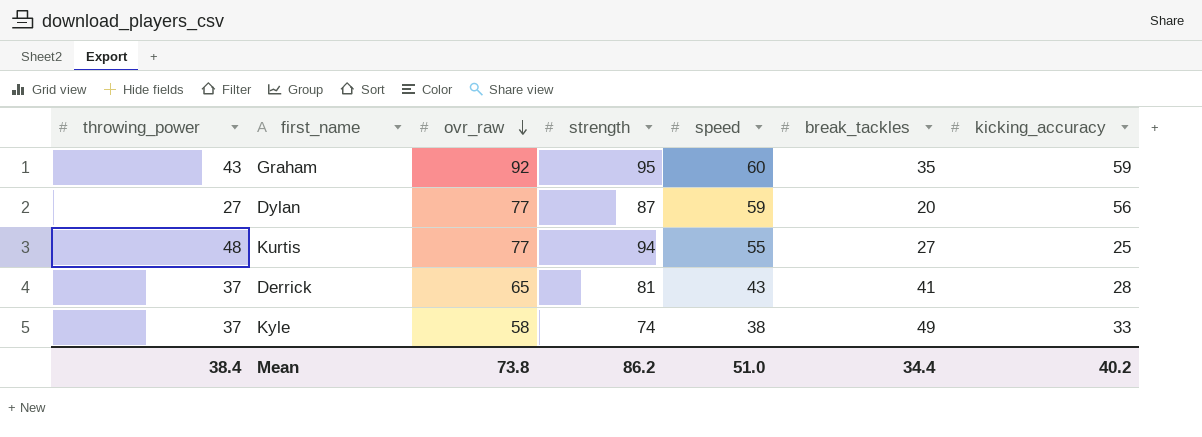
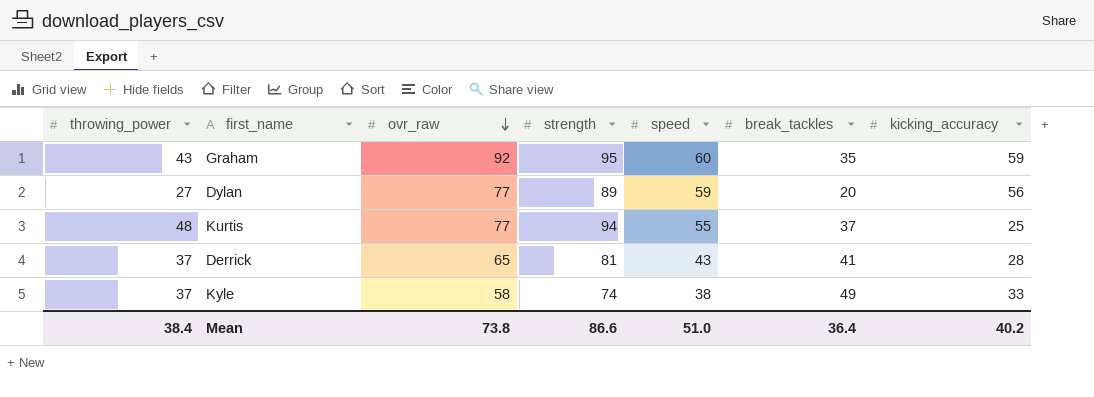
Dylan | strength: 87 -> 89
Kurtis | break_tackles: 27 -> 37
Mean | strength: 86.2 -> 86.6
Mean | break_tackles: 34.4 -> 36.4

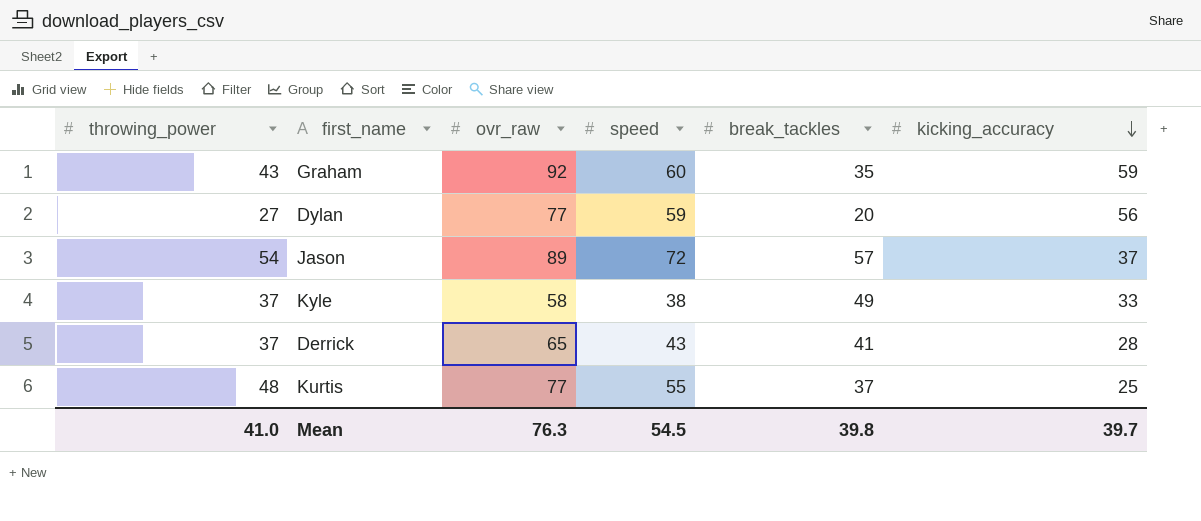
row order: ovr_raw descending -> kicking_accuracy descending
column strength | position: 4 -> none
row Jason: none -> 54 | 89 | 72 | 57 | 37
Mean | throwing_power: 38.4 -> 41.0
Mean | ovr_raw: 73.8 -> 76.3
Mean | speed: 51.0 -> 54.5
Mean | break_tackles: 36.4 -> 39.8
Mean | kicking_accuracy: 40.2 -> 39.7

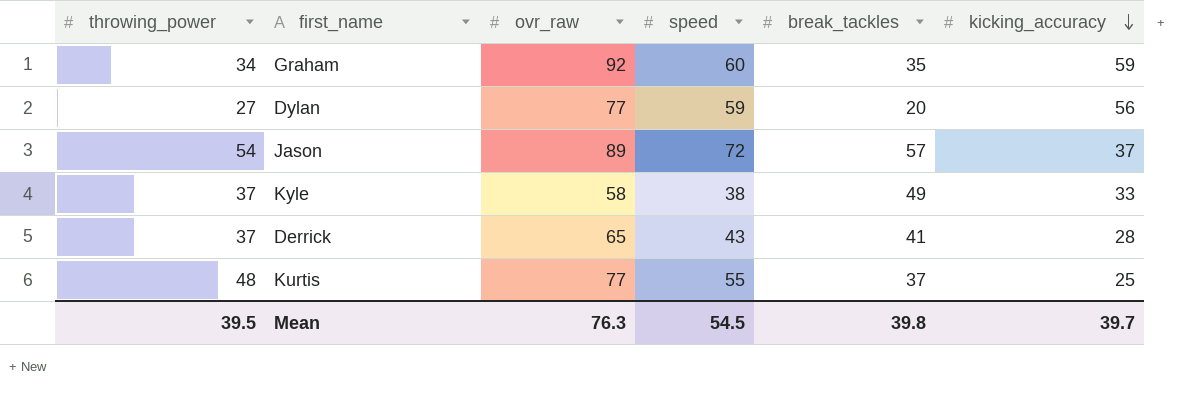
Graham | throwing_power: 43 -> 34
Mean | throwing_power: 41.0 -> 39.5

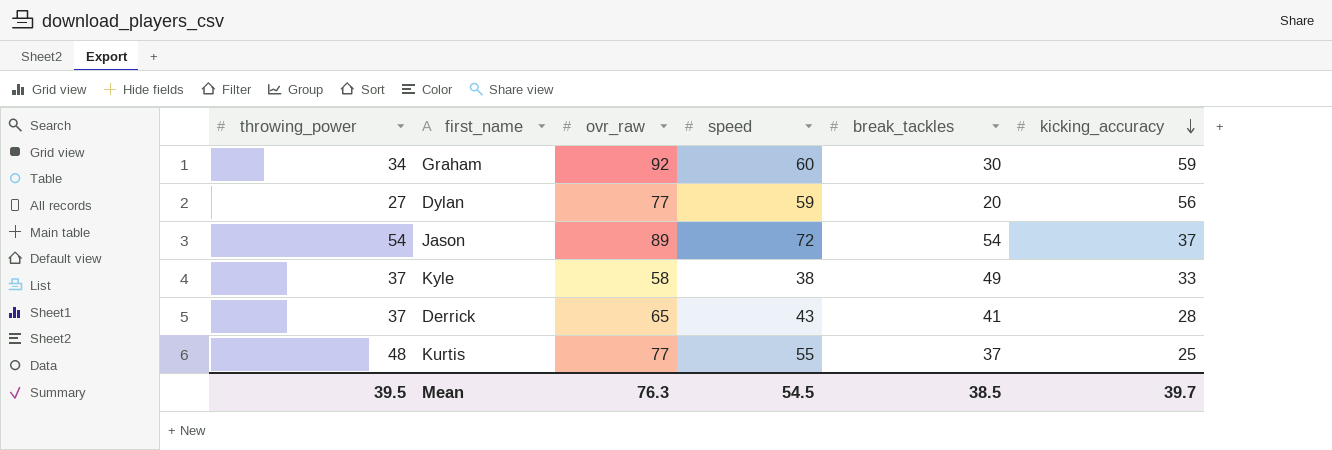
Graham | break_tackles: 35 -> 30
Jason | break_tackles: 57 -> 54
Mean | break_tackles: 39.8 -> 38.5

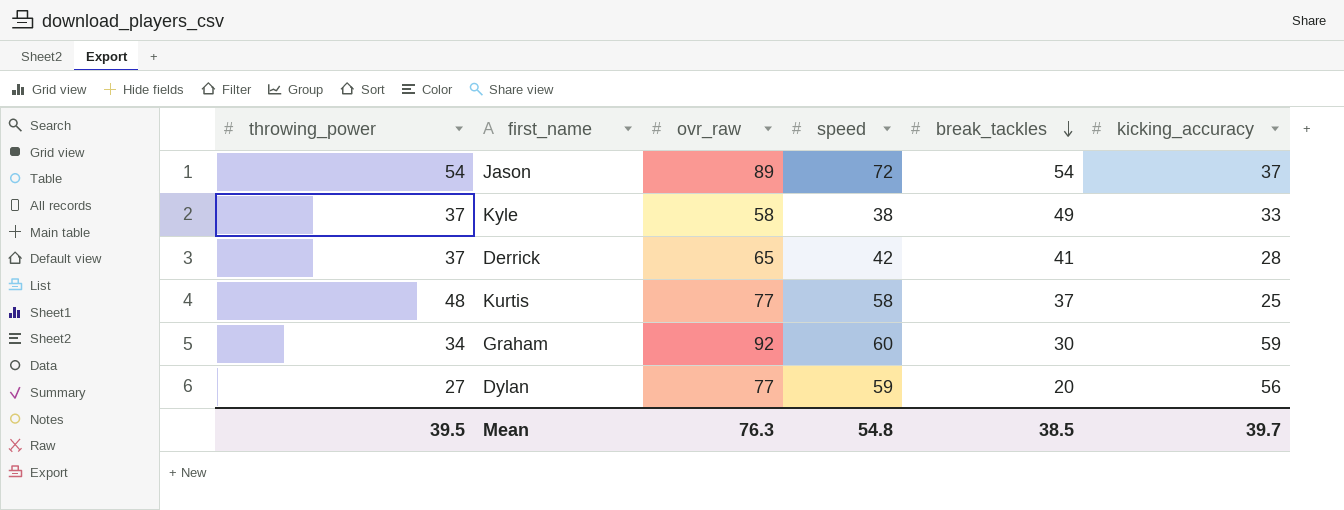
row order: kicking_accuracy descending -> break_tackles descending
Derrick | speed: 43 -> 42
Kurtis | speed: 55 -> 58
Mean | speed: 54.5 -> 54.8

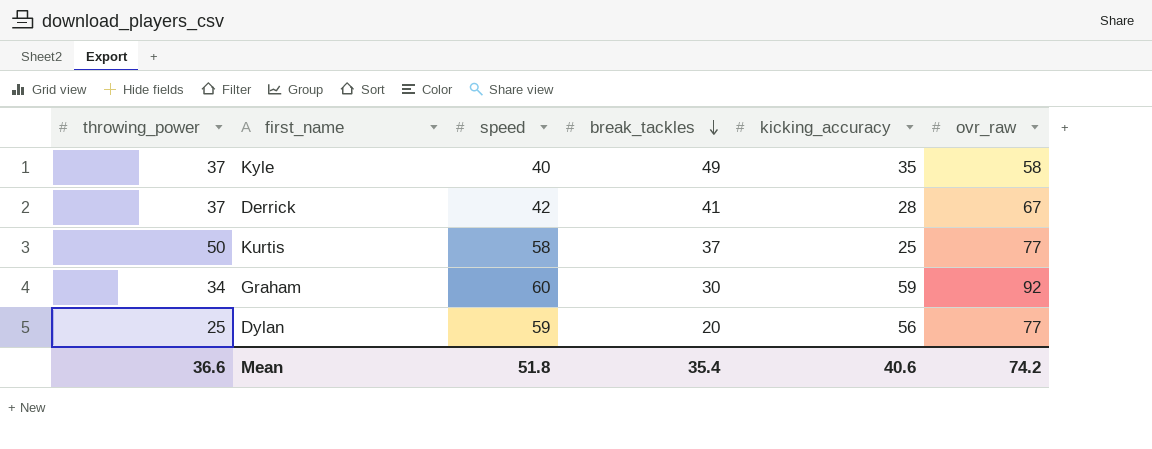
column ovr_raw | position: 3 -> 6
row Jason: 54 | 89 | 72 | 54 | 37 -> none
Kyle | speed: 38 -> 40
Kyle | kicking_accuracy: 33 -> 35
Derrick | ovr_raw: 65 -> 67
Kurtis | throwing_power: 48 -> 50
Dylan | throwing_power: 27 -> 25
Mean | throwing_power: 39.5 -> 36.6
Mean | speed: 54.8 -> 51.8
Mean | break_tackles: 38.5 -> 35.4
Mean | kicking_accuracy: 39.7 -> 40.6
Mean | ovr_raw: 76.3 -> 74.2

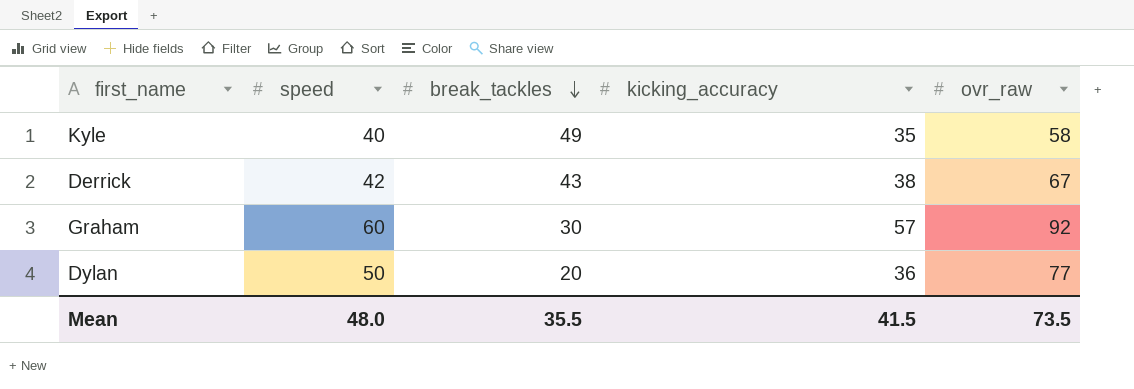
column throwing_power | position: 1 -> none
row Kurtis: 50 | 58 | 37 | 25 | 77 -> none
Derrick | break_tackles: 41 -> 43
Derrick | kicking_accuracy: 28 -> 38
Graham | kicking_accuracy: 59 -> 57
Dylan | speed: 59 -> 50
Dylan | kicking_accuracy: 56 -> 36
Mean | speed: 51.8 -> 48.0
Mean | break_tackles: 35.4 -> 35.5
Mean | kicking_accuracy: 40.6 -> 41.5
Mean | ovr_raw: 74.2 -> 73.5

